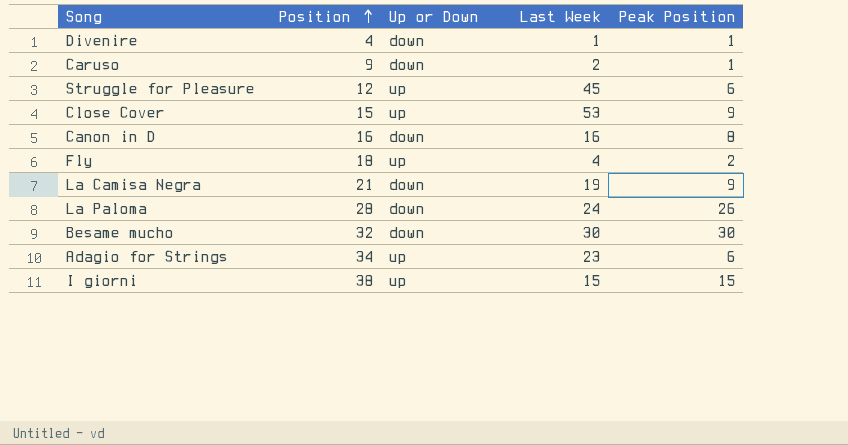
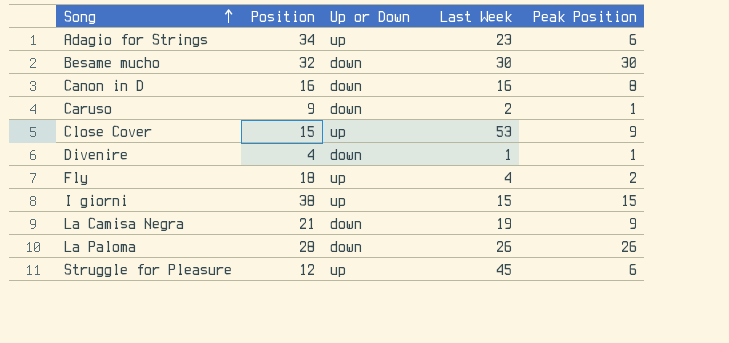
row order: Position ascending -> Song ascending
La Paloma | Last Week: 24 -> 26

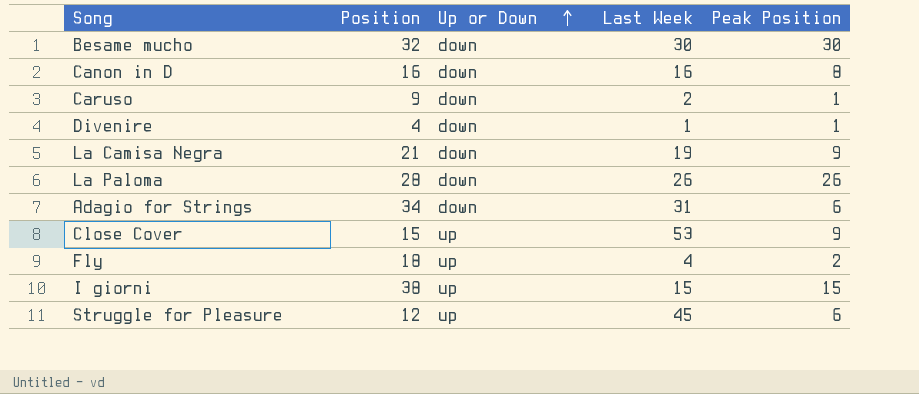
row order: Song ascending -> Up or Down ascending
Adagio for Strings | Up or Down: up -> down
Adagio for Strings | Last Week: 23 -> 31

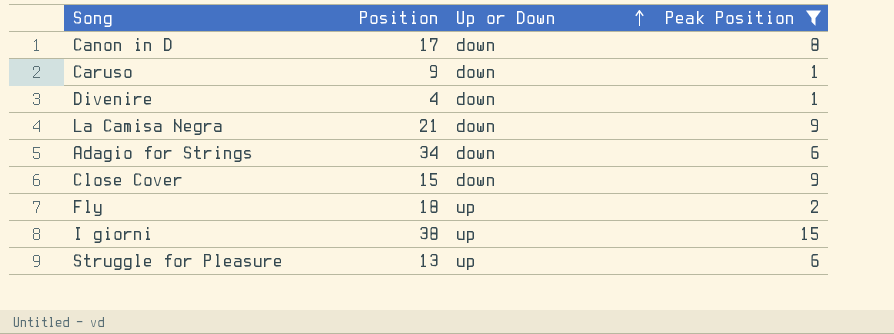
filter: none -> Peak Position <= 15
column Last Week | position: 4 -> none
Canon in D | Position: 16 -> 17
Close Cover | Up or Down: up -> down
Struggle for Pleasure | Position: 12 -> 13

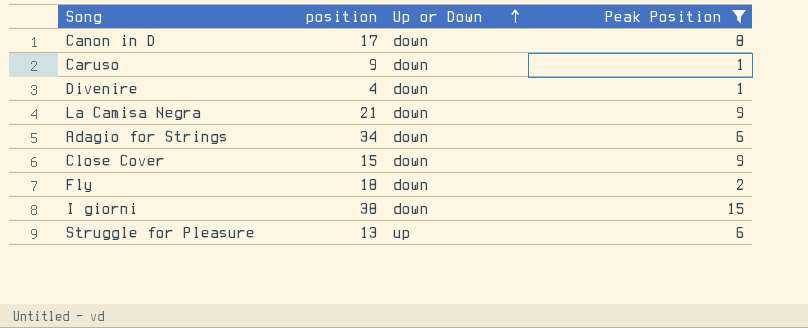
column name: Position -> position
Fly | Up or Down: up -> down
I giorni | Up or Down: up -> down

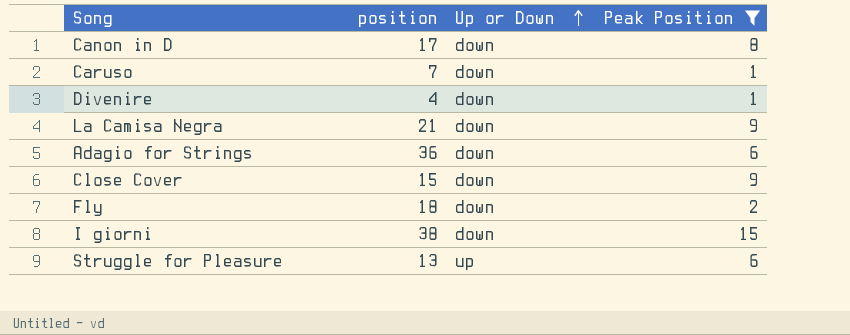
Caruso | position: 9 -> 7
Adagio for Strings | position: 34 -> 36

